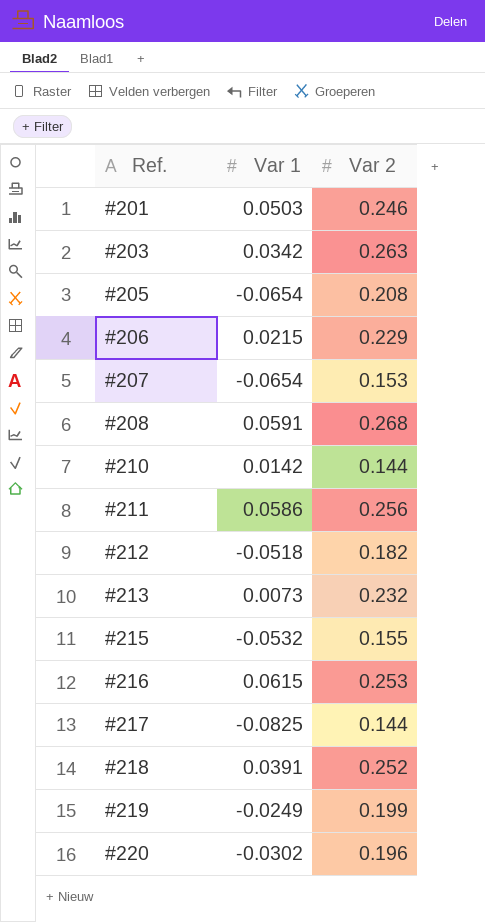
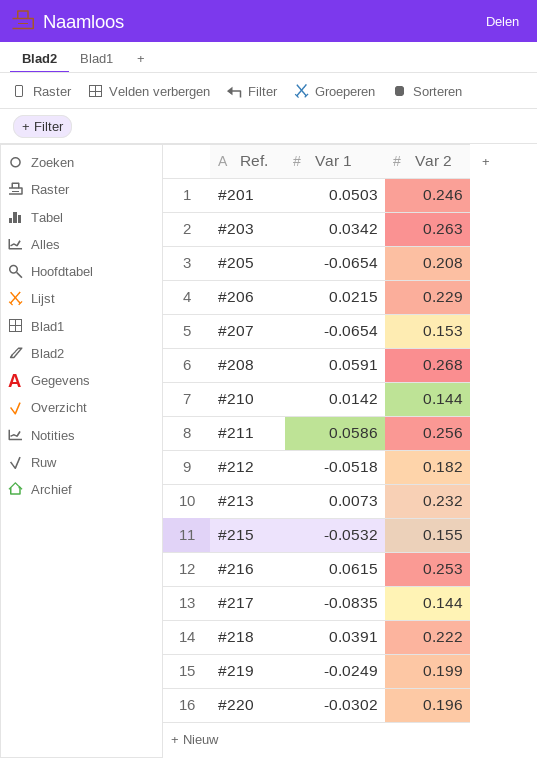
#217 | Var 1: -0.0825 -> -0.0835
#218 | Var 2: 0.252 -> 0.222

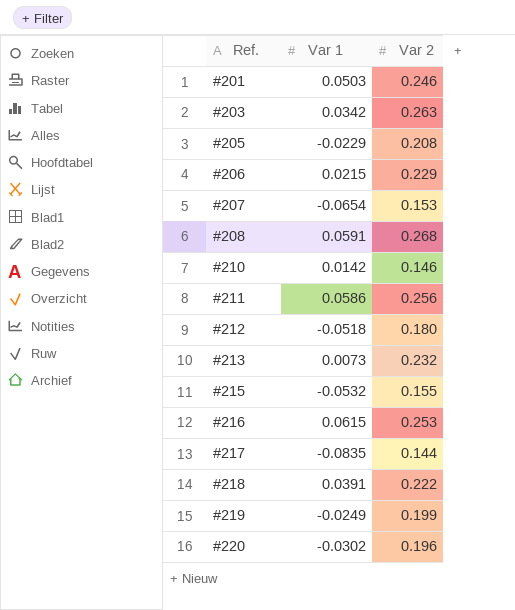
#205 | Var 1: -0.0654 -> -0.0229
#210 | Var 2: 0.144 -> 0.146
#212 | Var 2: 0.182 -> 0.180

